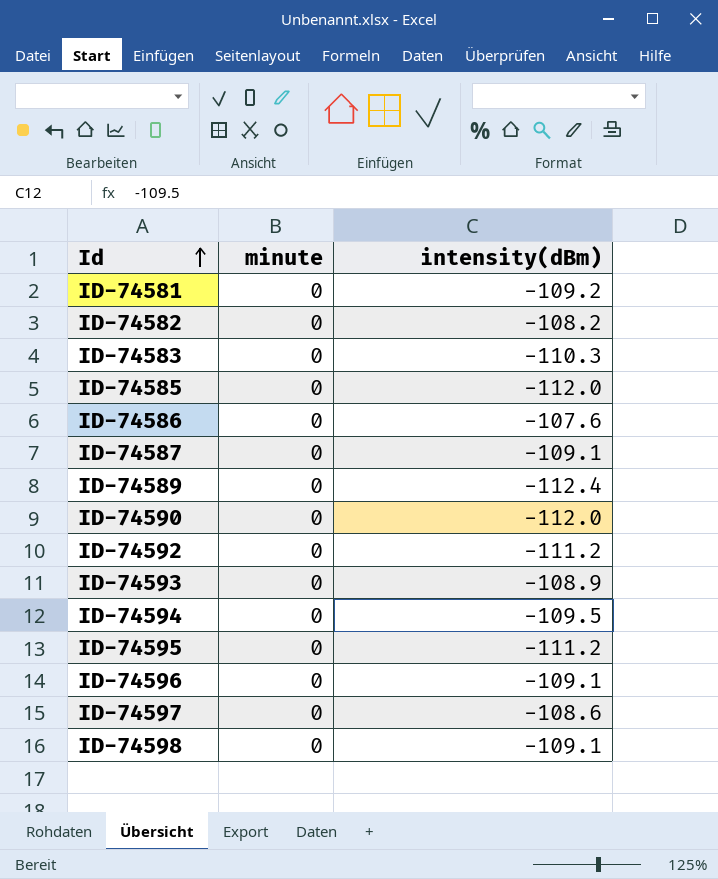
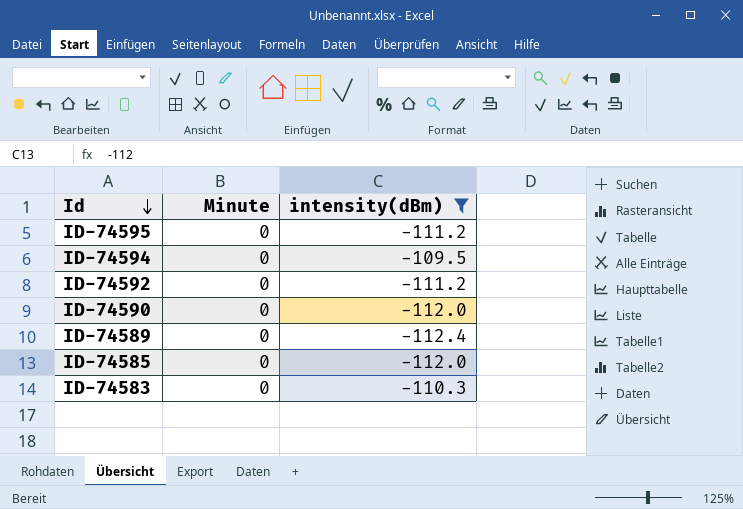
filter: none -> intensity(dBm) <= -109.5
row order: Id ascending -> Id descending
column name: minute -> Minute

